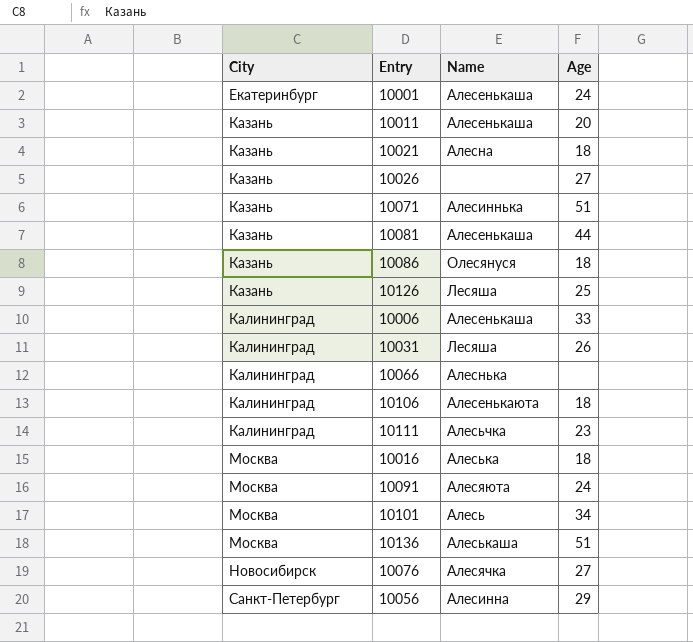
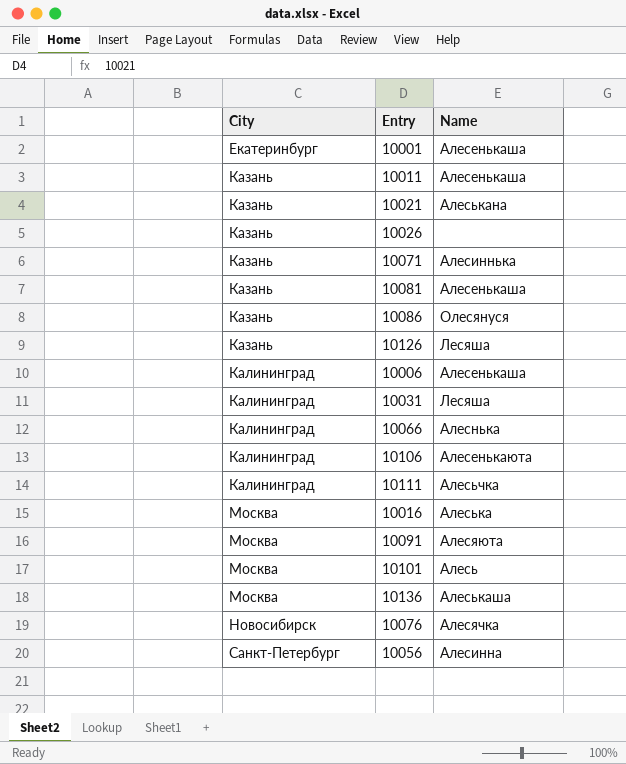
column Age | position: 4 -> none
10021 | Name: Алесна -> Алеськана

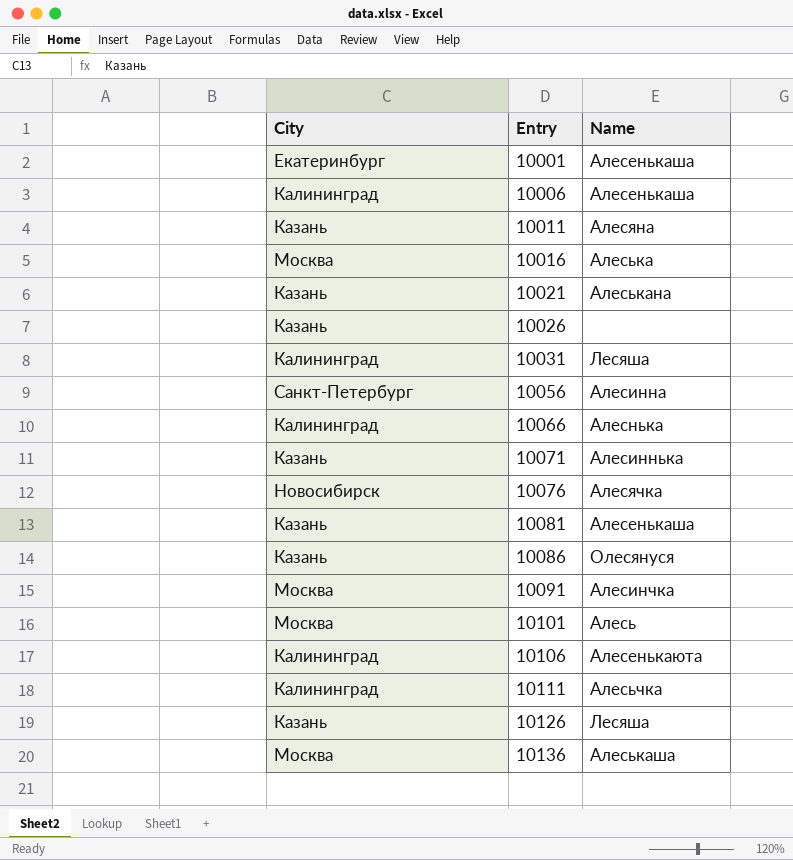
row order: City ascending -> Entry ascending
10011 | Name: Алесенькаша -> Алесяна
10091 | Name: Алесяюта -> Алесинчка

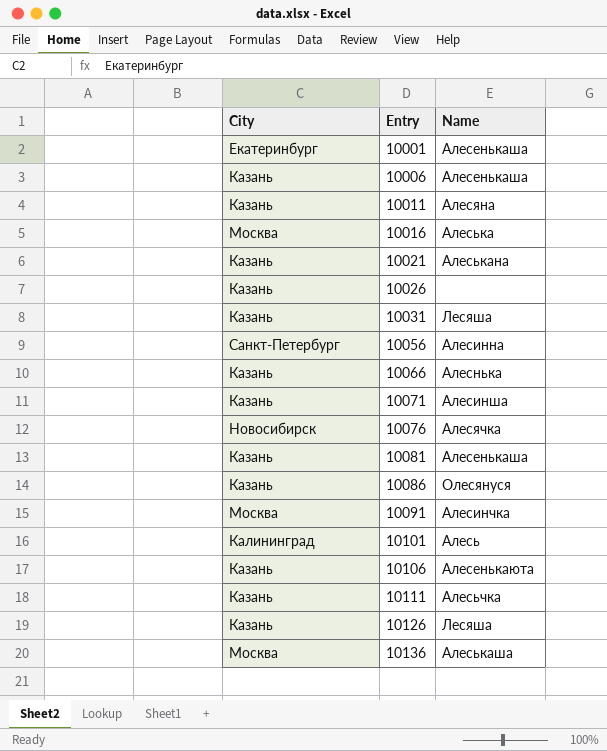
10006 | City: Калининград -> Казань
10031 | City: Калининград -> Казань
10066 | City: Калининград -> Казань
10071 | Name: Алесиннька -> Алесинша
10101 | City: Москва -> Калининград
10106 | City: Калининград -> Казань
10111 | City: Калининград -> Казань

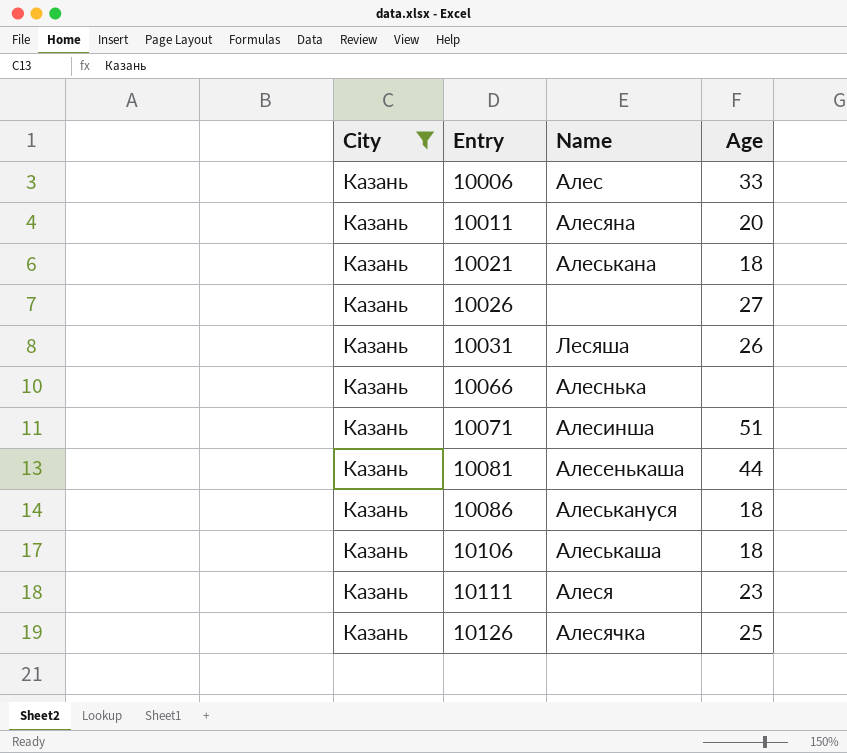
filter: none -> City = Казань
column Age | position: none -> 4
10006 | Name: Алесенькаша -> Алес
10086 | Name: Олесянуся -> Алеськануся
10106 | Name: Алесенькаюта -> Алеськаша
10111 | Name: Алесьчка -> Алеся
10126 | Name: Лесяша -> Алесячка

